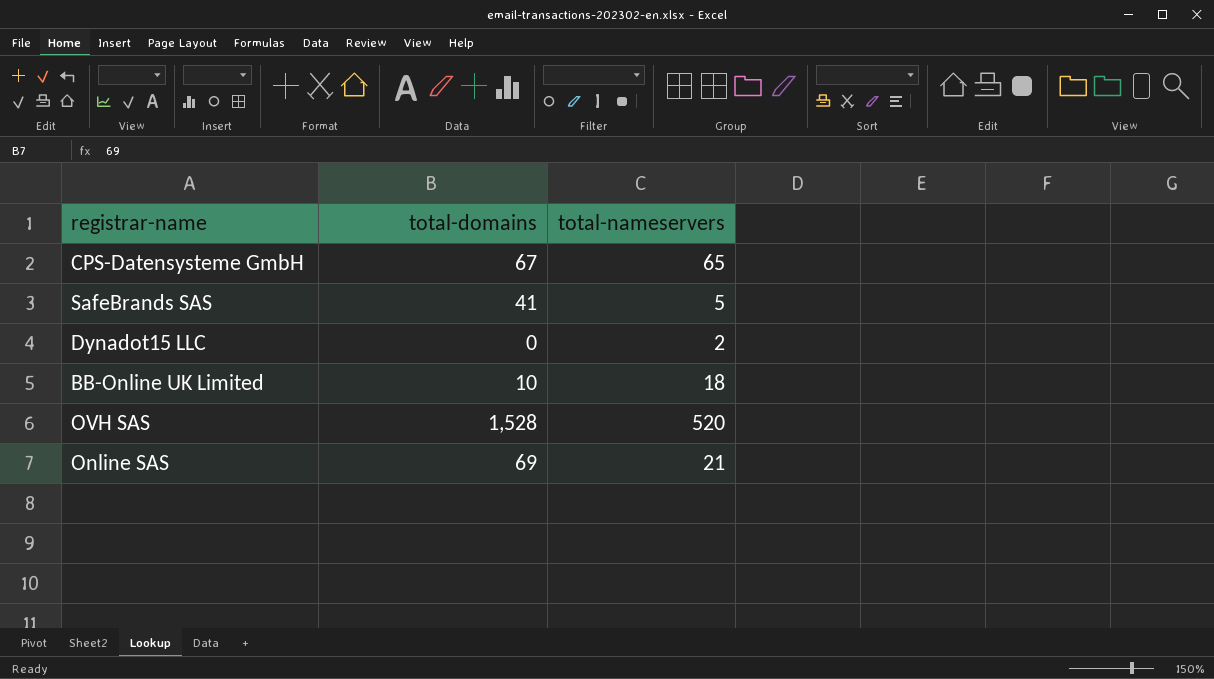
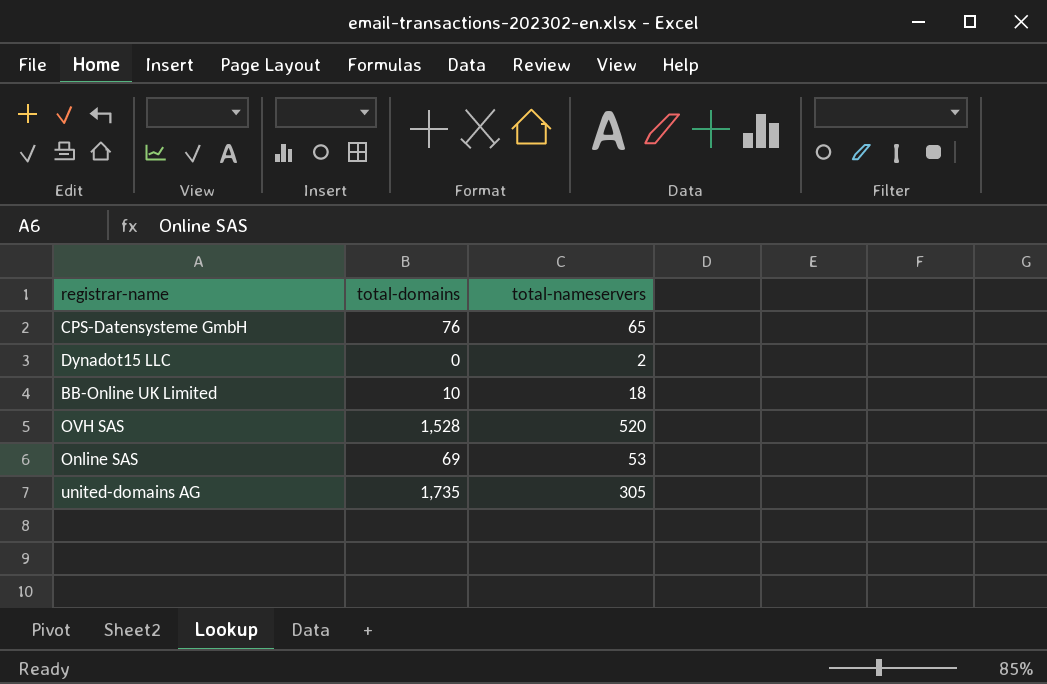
row SafeBrands SAS: 41 | 5 -> none
CPS-Datensysteme GmbH | total-domains: 67 -> 76
Online SAS | total-nameservers: 21 -> 53
row united-domains AG: none -> 1,735 | 305

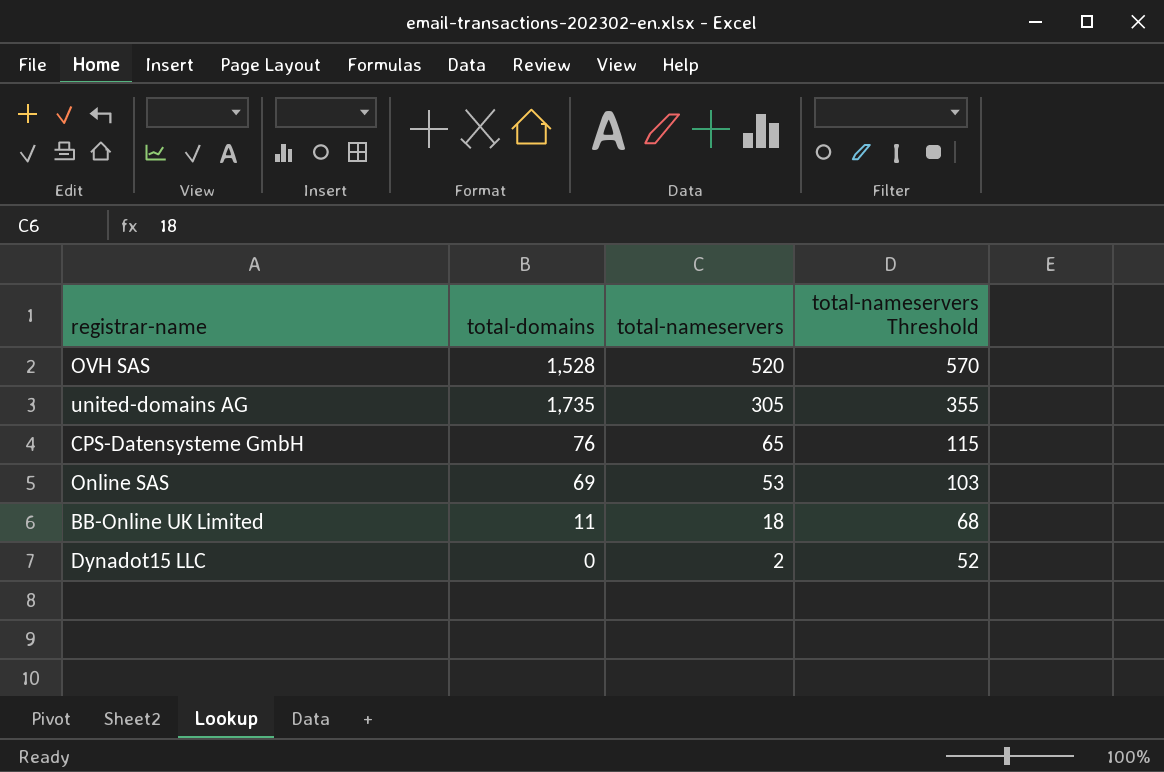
row order: none -> total-nameservers descending
column total-nameservers Threshold | formula: none -> [total-nameservers] + 50
BB-Online UK Limited | total-domains: 10 -> 11

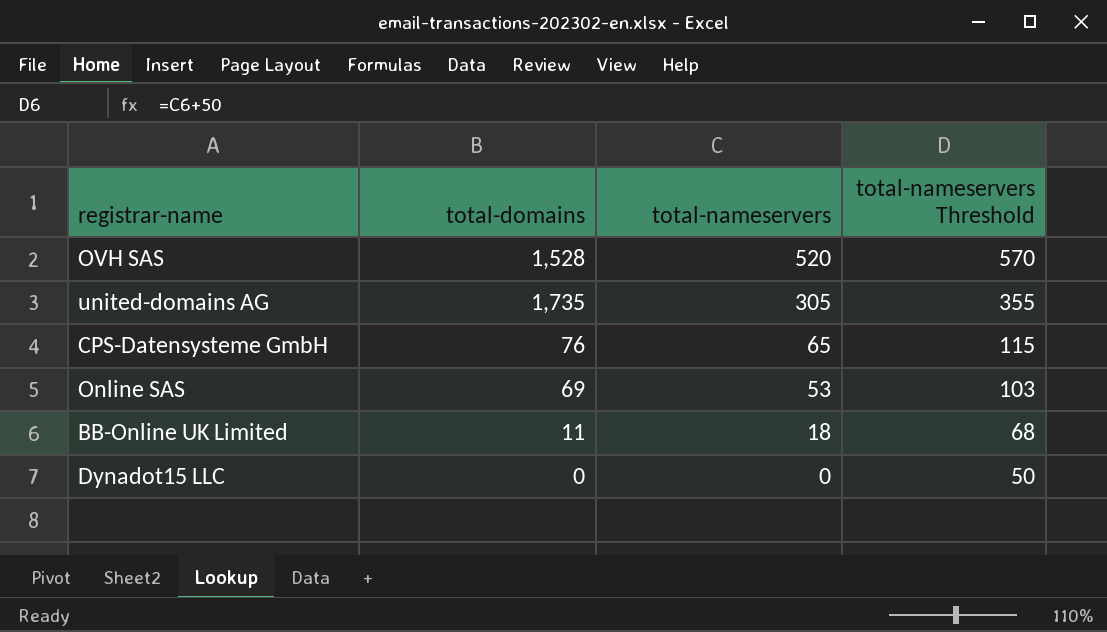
Dynadot15 LLC | total-nameservers: 2 -> 0
Dynadot15 LLC | total-nameservers Threshold: 52 -> 50

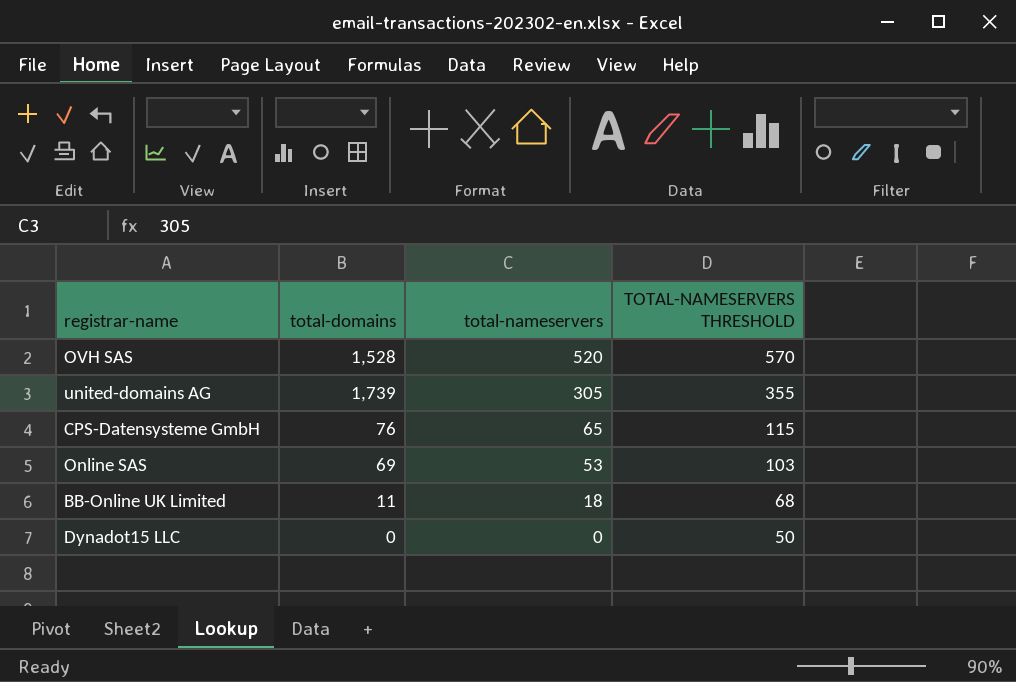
column name: total-nameservers Threshold -> TOTAL-NAMESERVERS THRESHOLD
united-domains AG | total-domains: 1,735 -> 1,739

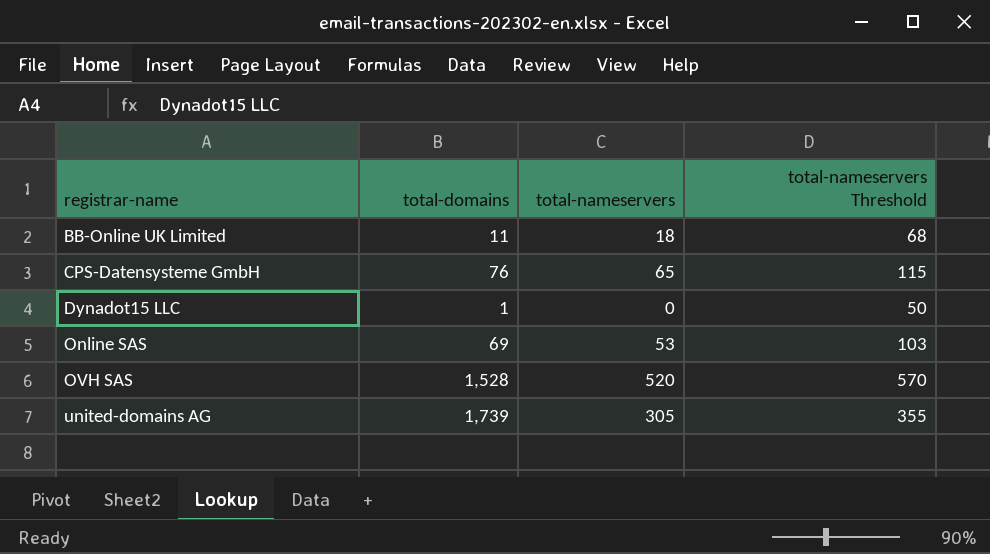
row order: total-nameservers descending -> registrar-name ascending
column name: TOTAL-NAMESERVERS THRESHOLD -> total-nameservers Threshold
Dynadot15 LLC | total-domains: 0 -> 1

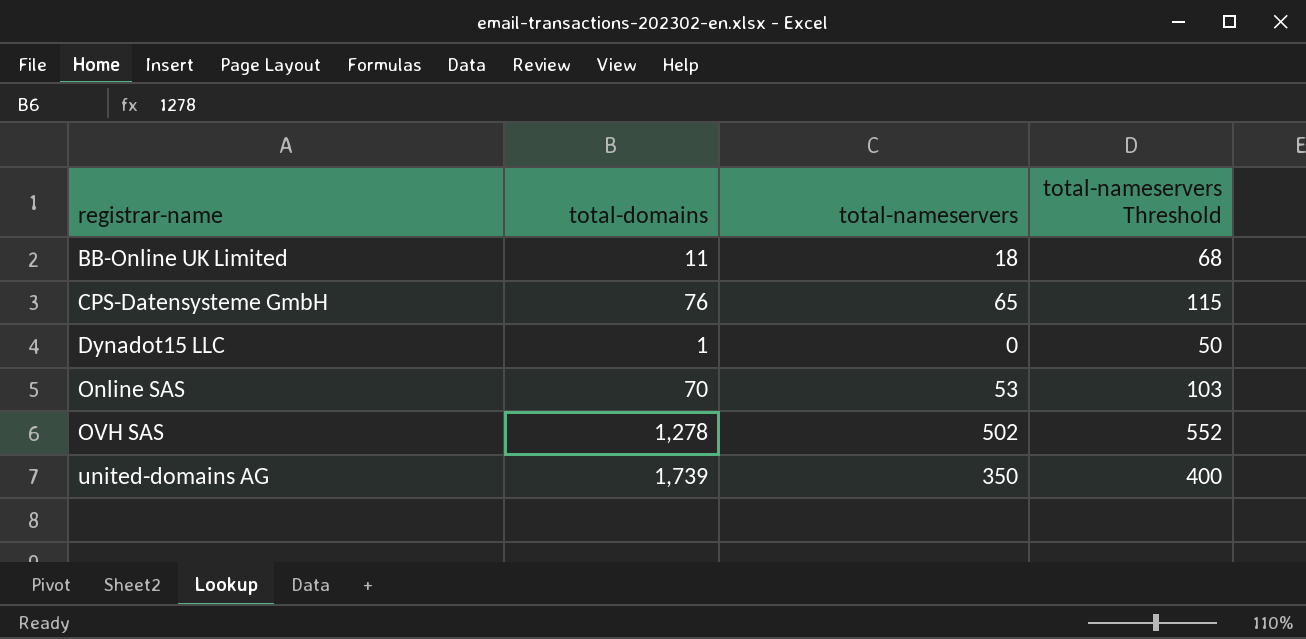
Online SAS | total-domains: 69 -> 70
OVH SAS | total-domains: 1,528 -> 1,278
OVH SAS | total-nameservers: 520 -> 502
OVH SAS | total-nameservers Threshold: 570 -> 552
united-domains AG | total-nameservers: 305 -> 350
united-domains AG | total-nameservers Threshold: 355 -> 400

